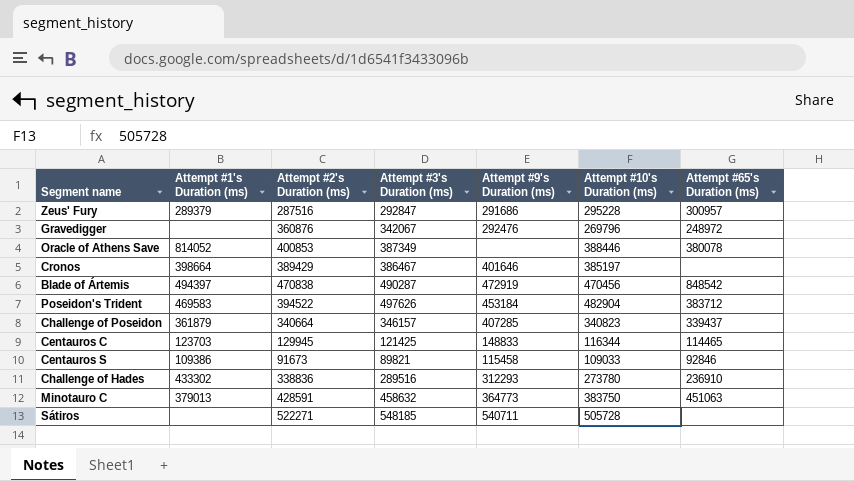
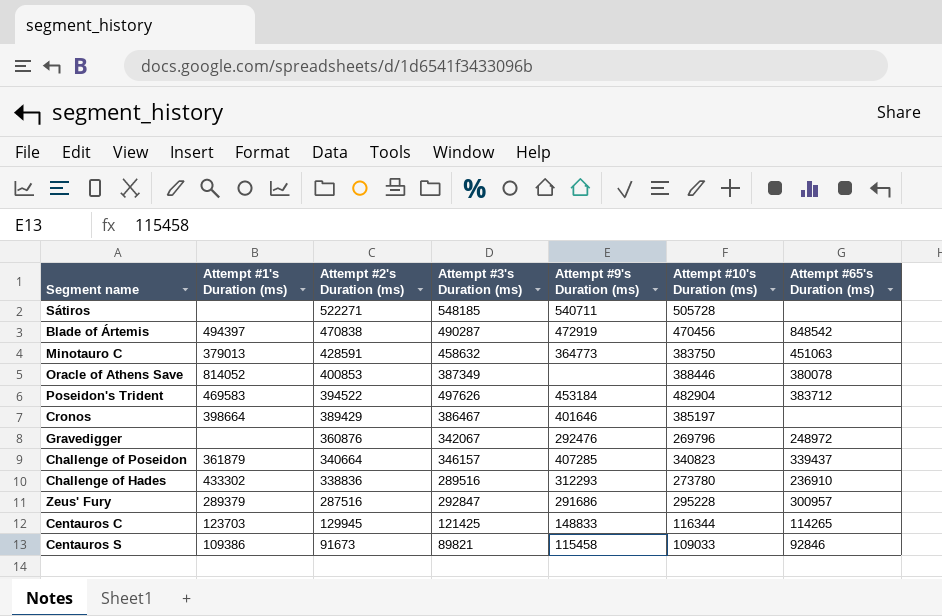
row order: none -> Attempt #2's Duration (ms) descending
Centauros C | Attempt #65's Duration (ms): 114465 -> 114265

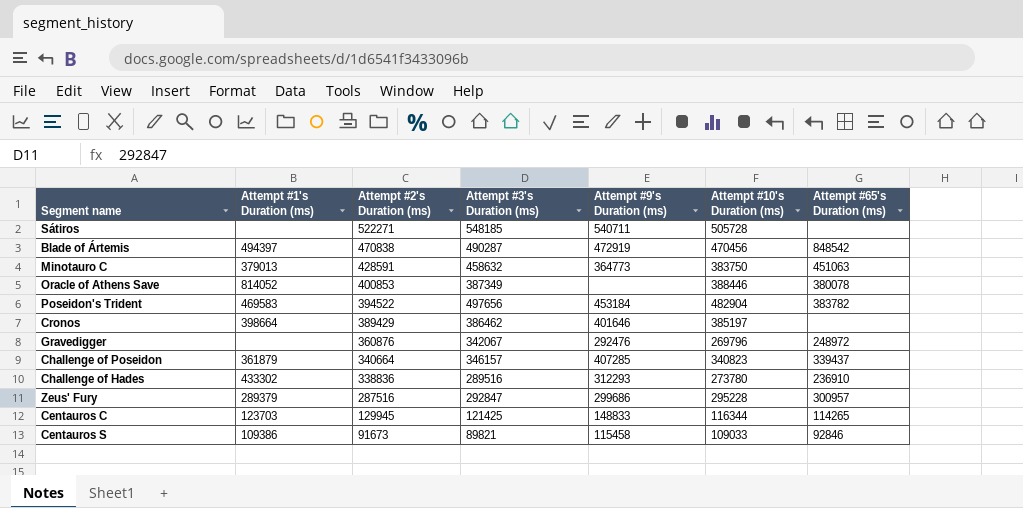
Poseidon's Trident | Attempt #3's Duration (ms): 497626 -> 497656
Poseidon's Trident | Attempt #65's Duration (ms): 383712 -> 383782
Cronos | Attempt #3's Duration (ms): 386467 -> 386462
Zeus' Fury | Attempt #9's Duration (ms): 291686 -> 299686

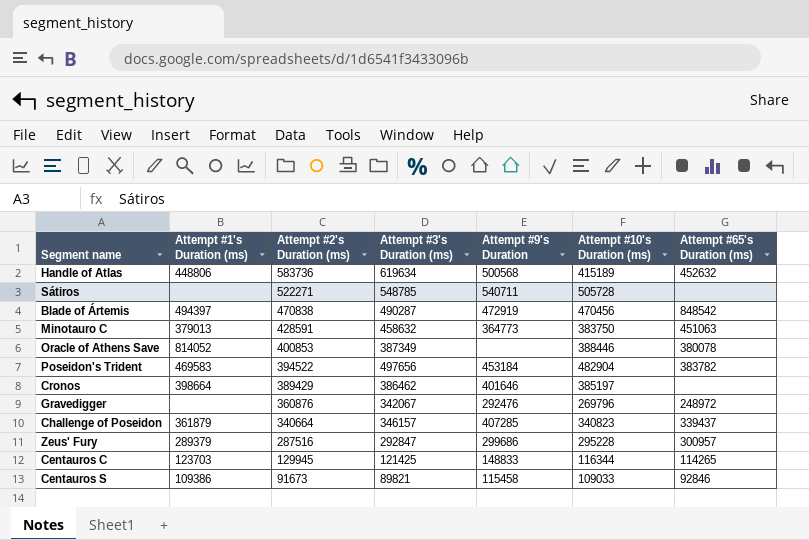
column name: Attempt #9's Duration (ms) -> Attempt #9's Duration
row Challenge of Hades: 433302 | 338836 | 289516 | 312293 | 273780 | 236910 -> none
row Handle of Atlas: none -> 448806 | 583736 | 619634 | 500568 | 415189 | 452632
Sátiros | Attempt #3's Duration (ms): 548185 -> 548785

